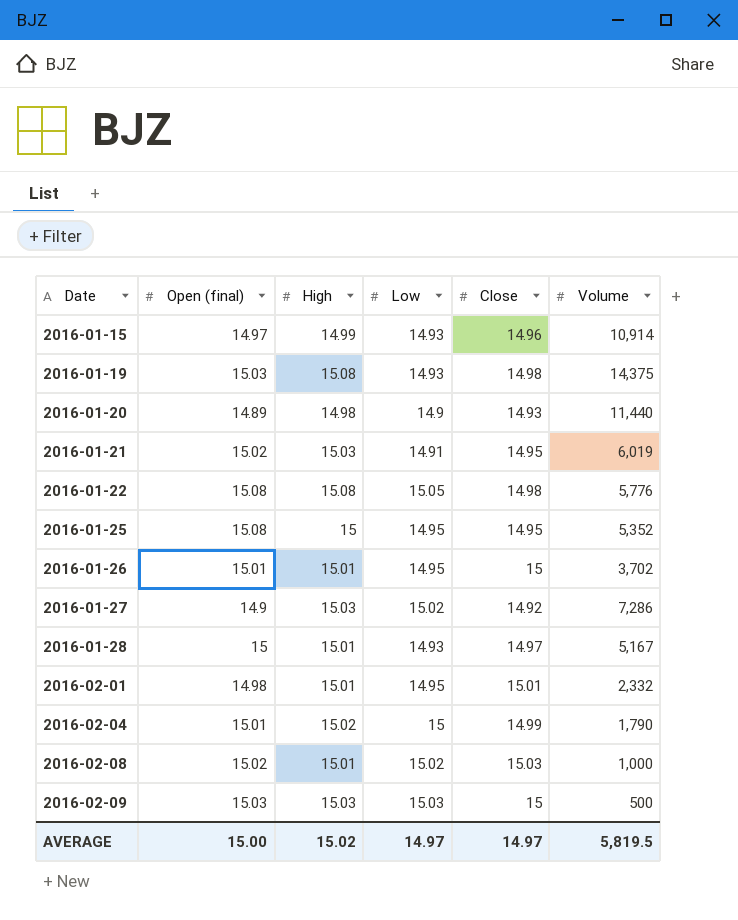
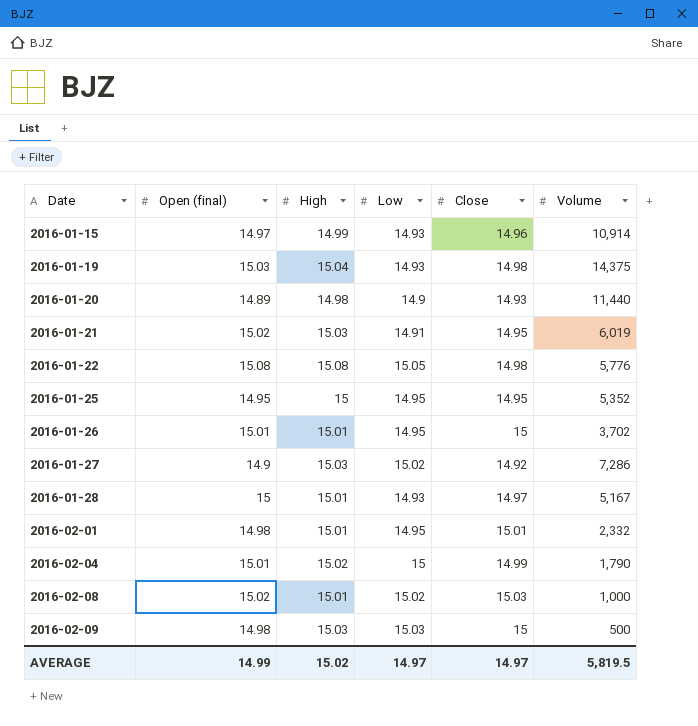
2016-01-19 | High: 15.08 -> 15.04
2016-01-25 | Open (final): 15.08 -> 14.95
2016-02-09 | Open (final): 15.03 -> 14.98
AVERAGE | Open (final): 15.00 -> 14.99

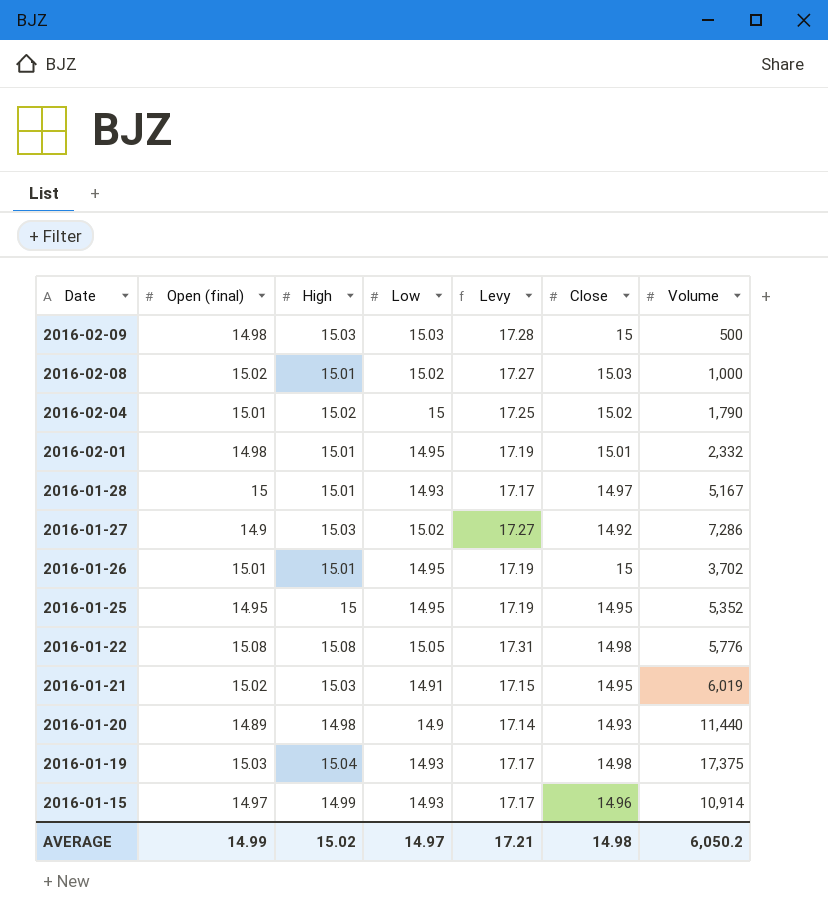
row order: Date ascending -> Date descending
column Levy | formula: none -> [Low] * 1.15
2016-02-04 | Close: 14.99 -> 15.02
2016-01-19 | Volume: 14,375 -> 17,375
AVERAGE | Close: 14.97 -> 14.98
AVERAGE | Volume: 5,819.5 -> 6,050.2

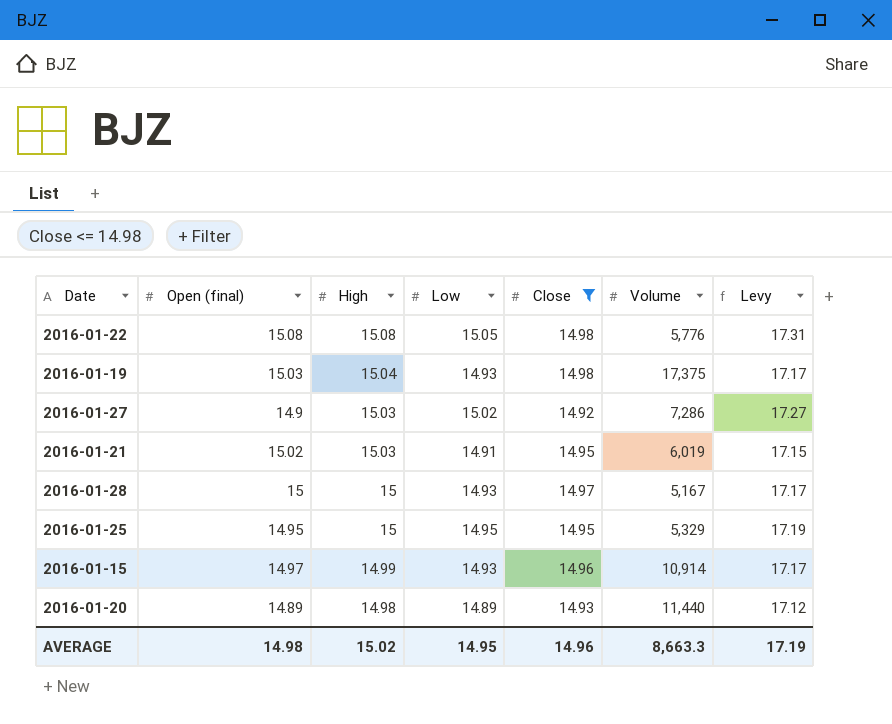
filter: none -> Close <= 14.98
row order: Date descending -> High descending
column Levy | position: 5 -> 7
2016-01-28 | High: 15.01 -> 15
2016-01-25 | Volume: 5,352 -> 5,329
2016-01-20 | Low: 14.9 -> 14.89
2016-01-20 | Levy: 17.14 -> 17.12
AVERAGE | Open (final): 14.99 -> 14.98
AVERAGE | Low: 14.97 -> 14.95
AVERAGE | Close: 14.98 -> 14.96
AVERAGE | Volume: 6,050.2 -> 8,663.3
AVERAGE | Levy: 17.21 -> 17.19

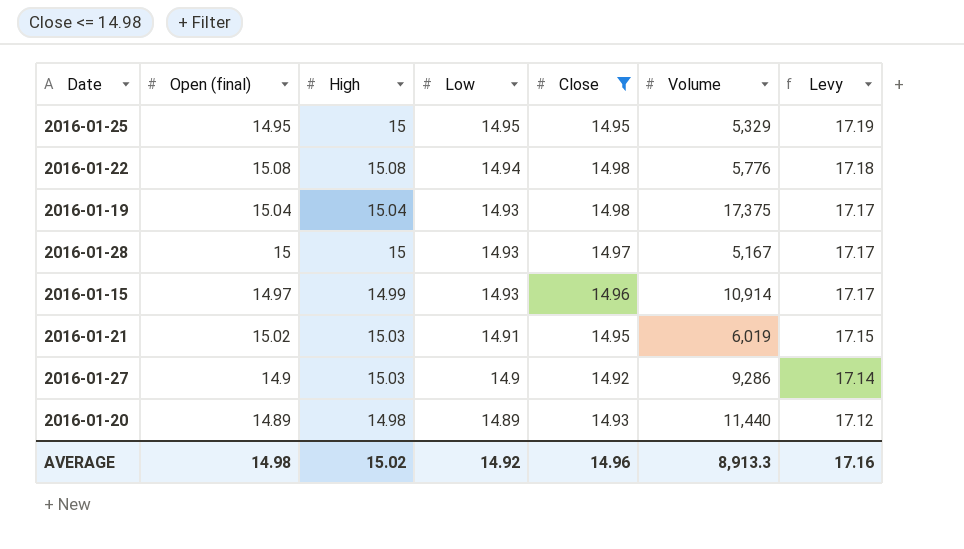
row order: High descending -> Low descending
2016-01-22 | Low: 15.05 -> 14.94
2016-01-22 | Levy: 17.31 -> 17.18
2016-01-19 | Open (final): 15.03 -> 15.04
2016-01-27 | Low: 15.02 -> 14.9
2016-01-27 | Volume: 7,286 -> 9,286
2016-01-27 | Levy: 17.27 -> 17.14
AVERAGE | Low: 14.95 -> 14.92
AVERAGE | Volume: 8,663.3 -> 8,913.3
AVERAGE | Levy: 17.19 -> 17.16

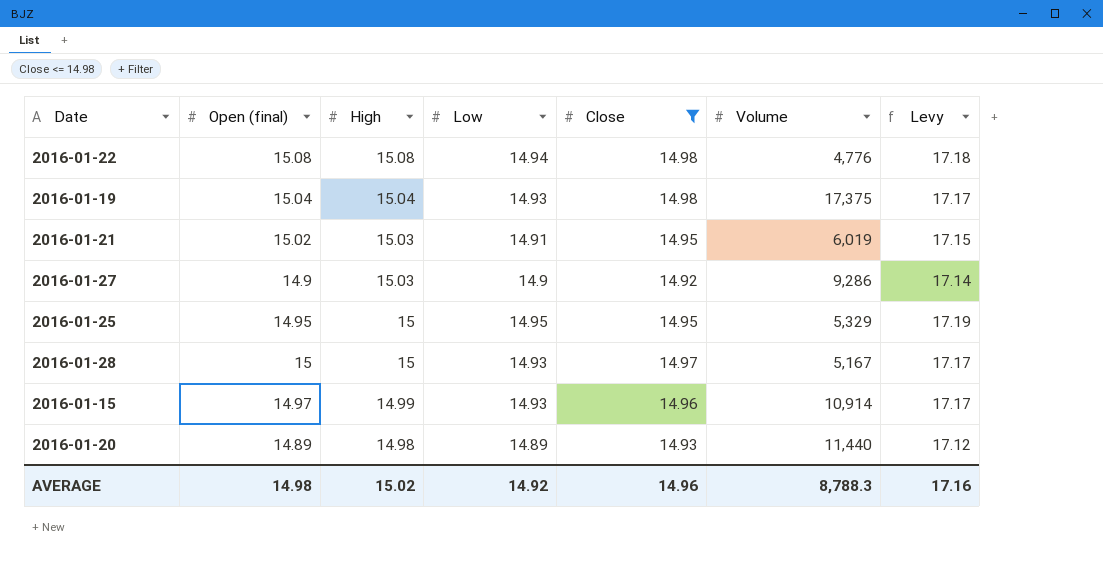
row order: Low descending -> High descending
2016-01-22 | Volume: 5,776 -> 4,776
AVERAGE | Volume: 8,913.3 -> 8,788.3

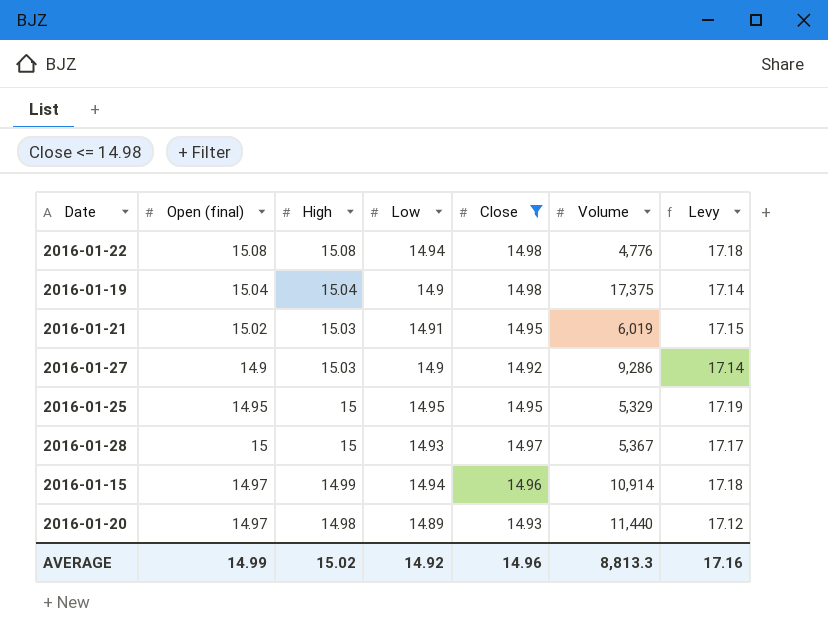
2016-01-19 | Low: 14.93 -> 14.9
2016-01-19 | Levy: 17.17 -> 17.14
2016-01-28 | Volume: 5,167 -> 5,367
2016-01-15 | Low: 14.93 -> 14.94
2016-01-15 | Levy: 17.17 -> 17.18
2016-01-20 | Open (final): 14.89 -> 14.97
AVERAGE | Open (final): 14.98 -> 14.99
AVERAGE | Volume: 8,788.3 -> 8,813.3

